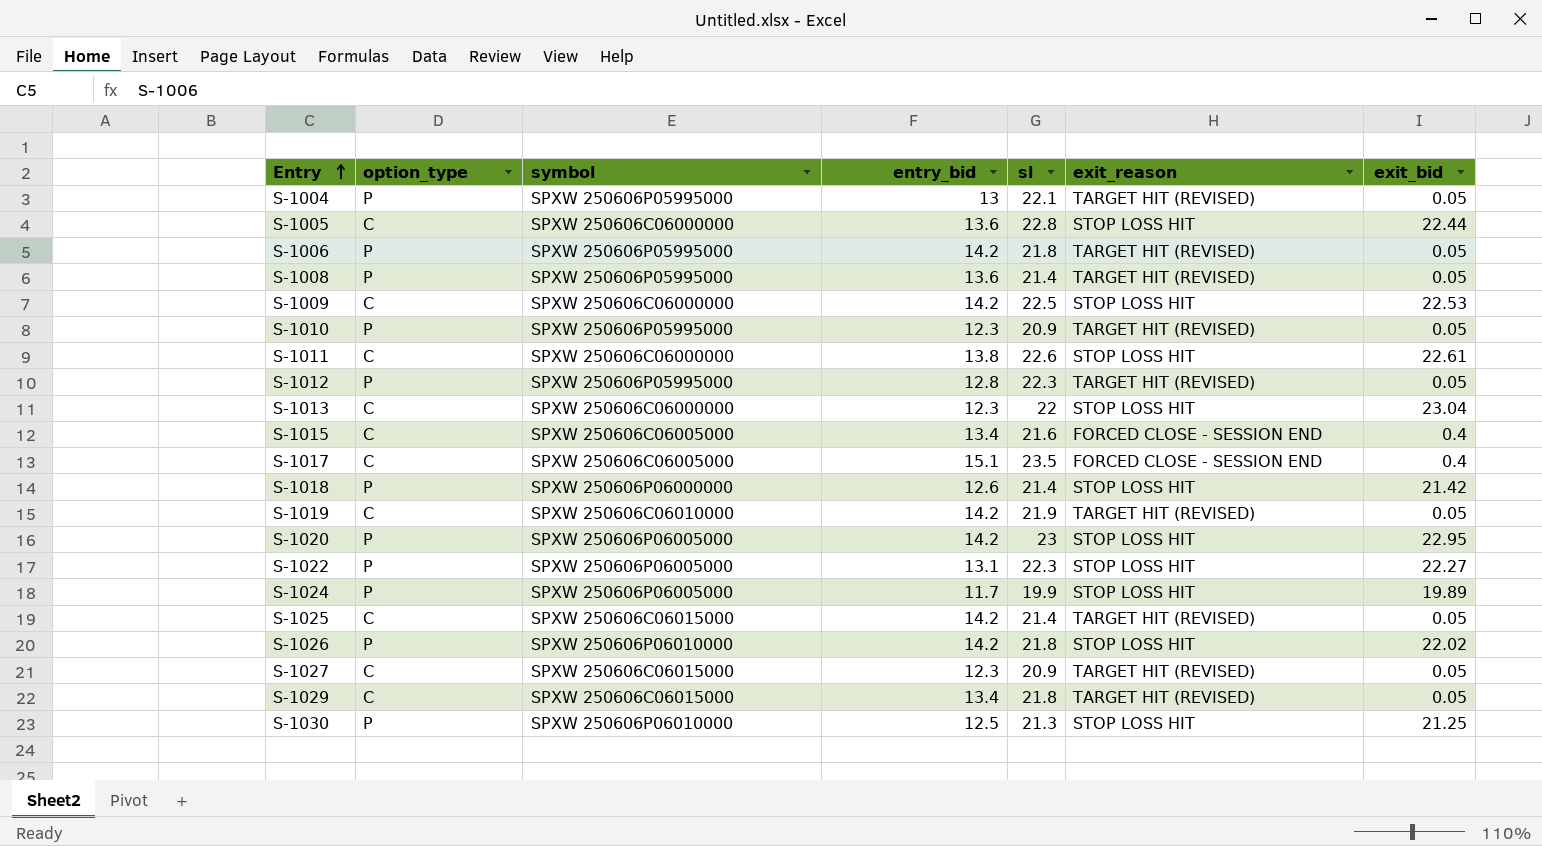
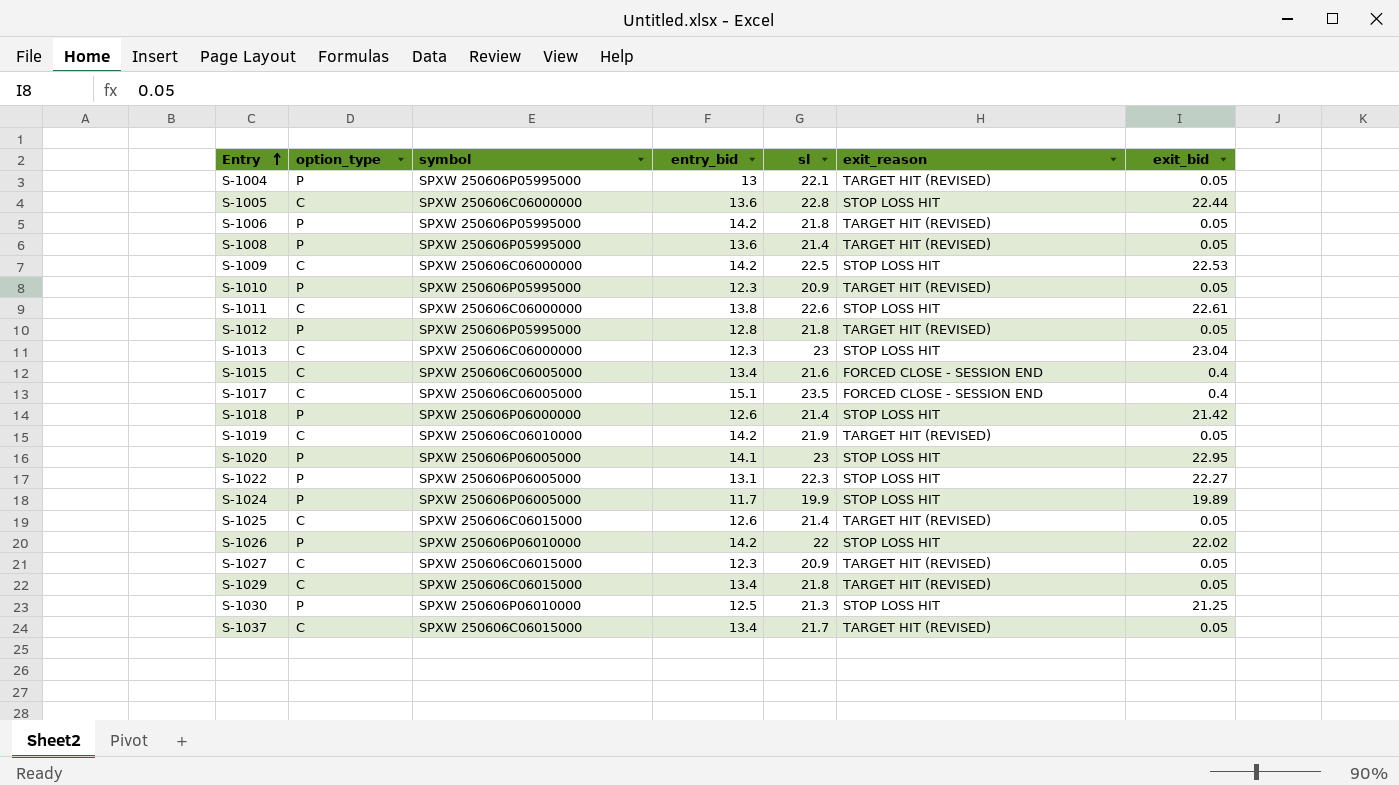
S-1012 | sl: 22.3 -> 21.8
S-1013 | sl: 22 -> 23
S-1020 | entry_bid: 14.2 -> 14.1
S-1025 | entry_bid: 14.2 -> 12.6
S-1026 | sl: 21.8 -> 22
row S-1037: none -> C | SPXW 250606C06015000 | 13.4 | 21.7 | TARGET HIT (REVISED) | 0.05

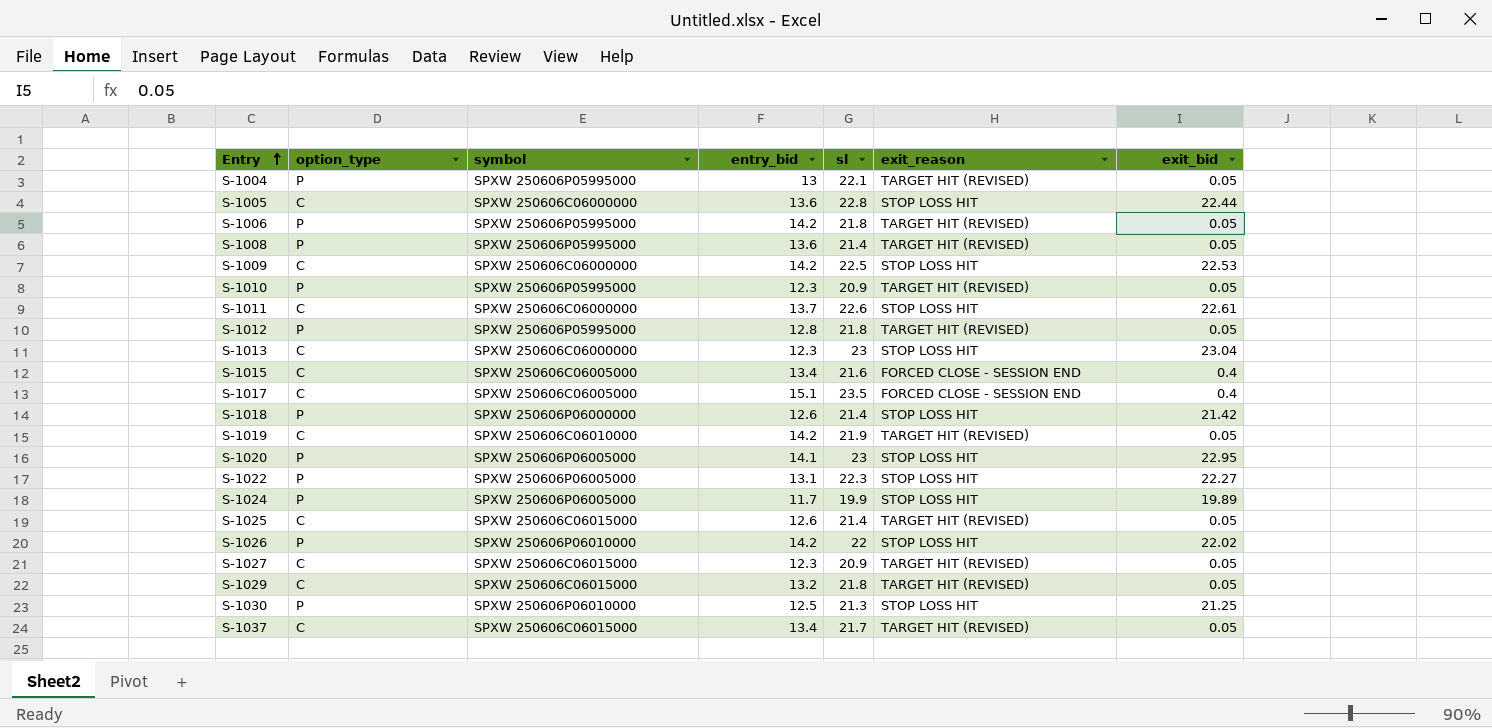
S-1011 | entry_bid: 13.8 -> 13.7
S-1029 | entry_bid: 13.4 -> 13.2

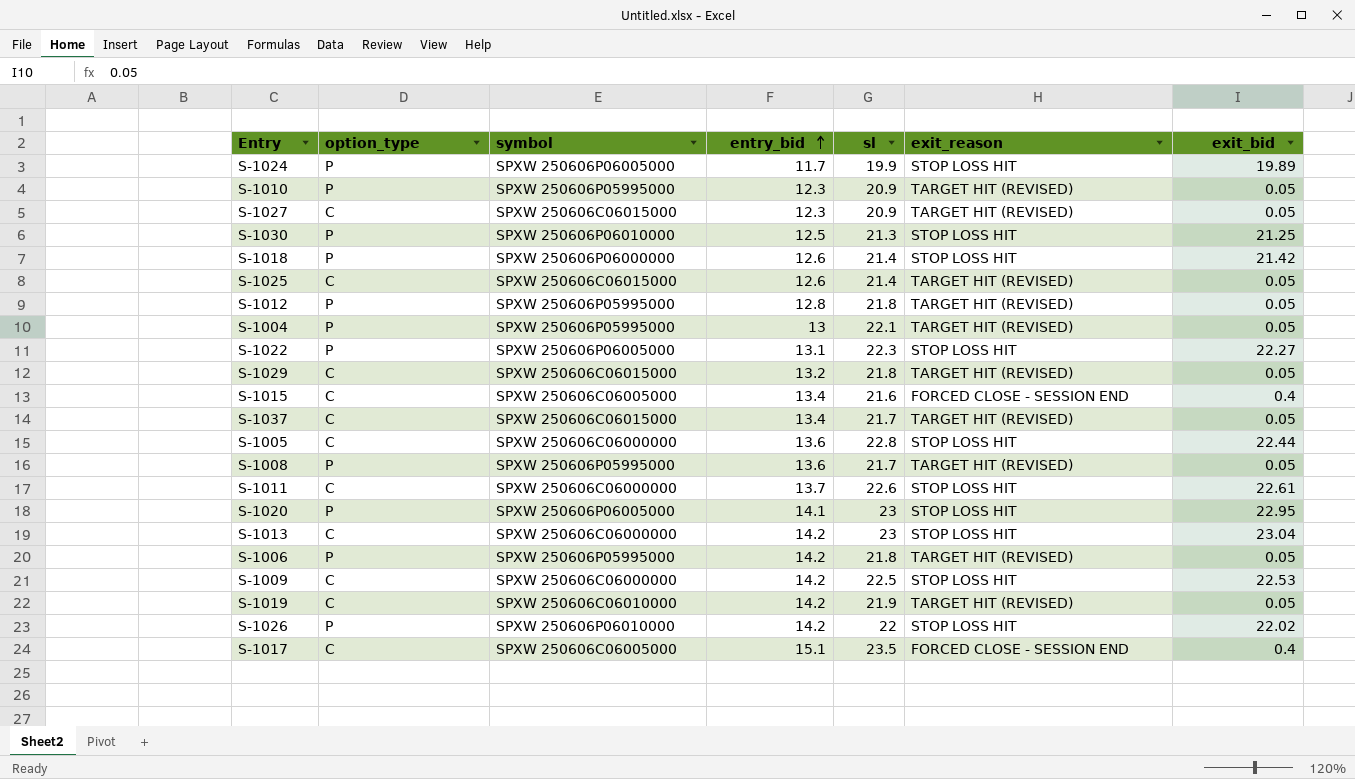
row order: Entry ascending -> entry_bid ascending
S-1008 | sl: 21.4 -> 21.7
S-1013 | entry_bid: 12.3 -> 14.2

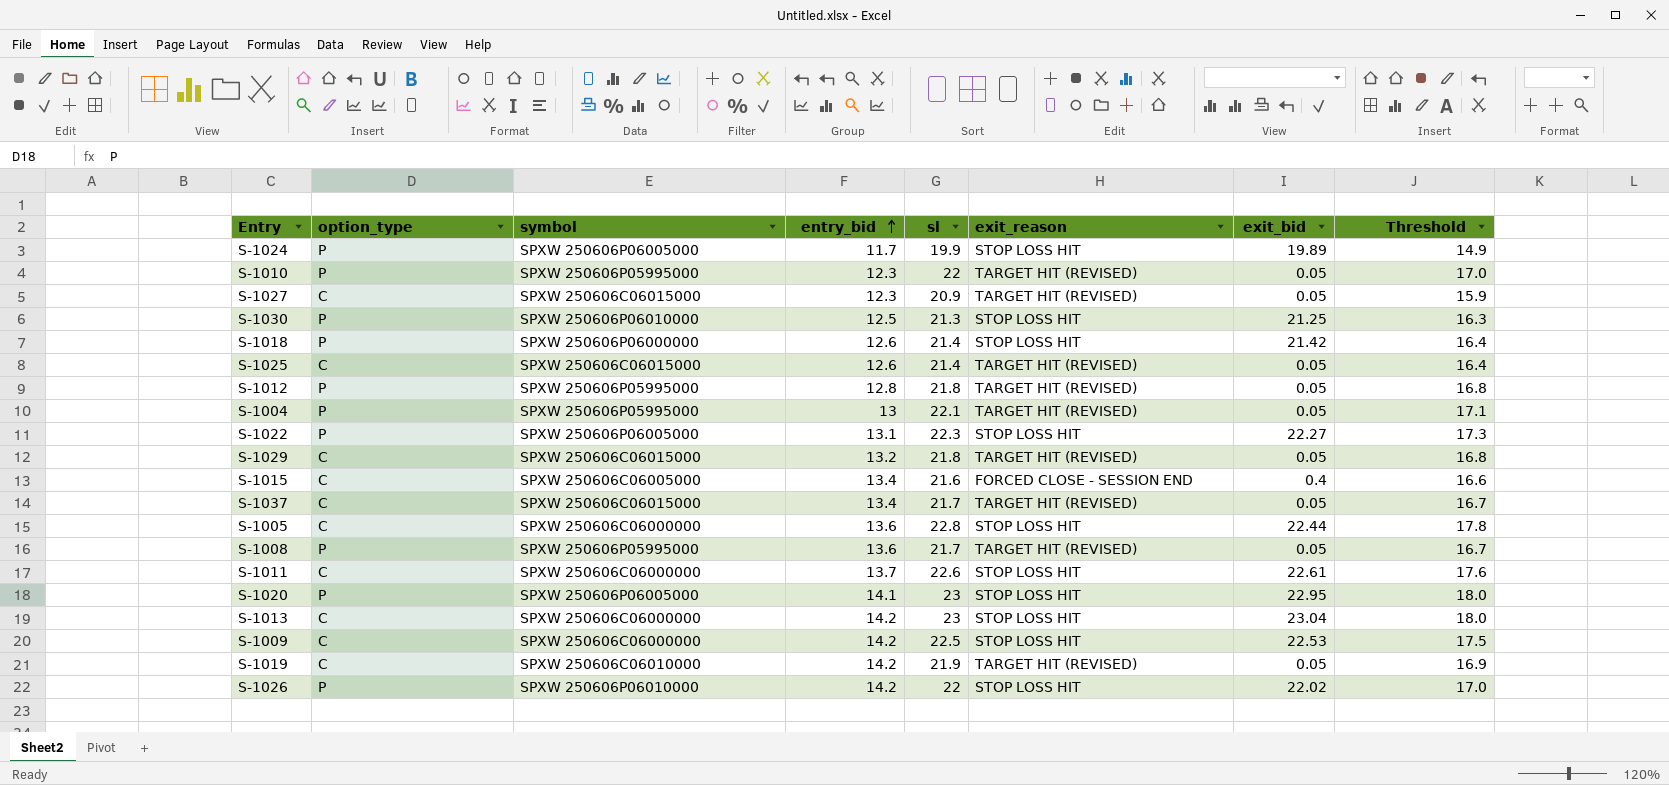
column Threshold | formula: none -> [sl] - 5
row S-1006: P | SPXW 250606P05995000 | 14.2 | 21.8 | TARGET HIT (REVISED) | 0.05 -> none
row S-1017: C | SPXW 250606C06005000 | 15.1 | 23.5 | FORCED CLOSE - SESSION END | 0.4 -> none
S-1010 | sl: 20.9 -> 22

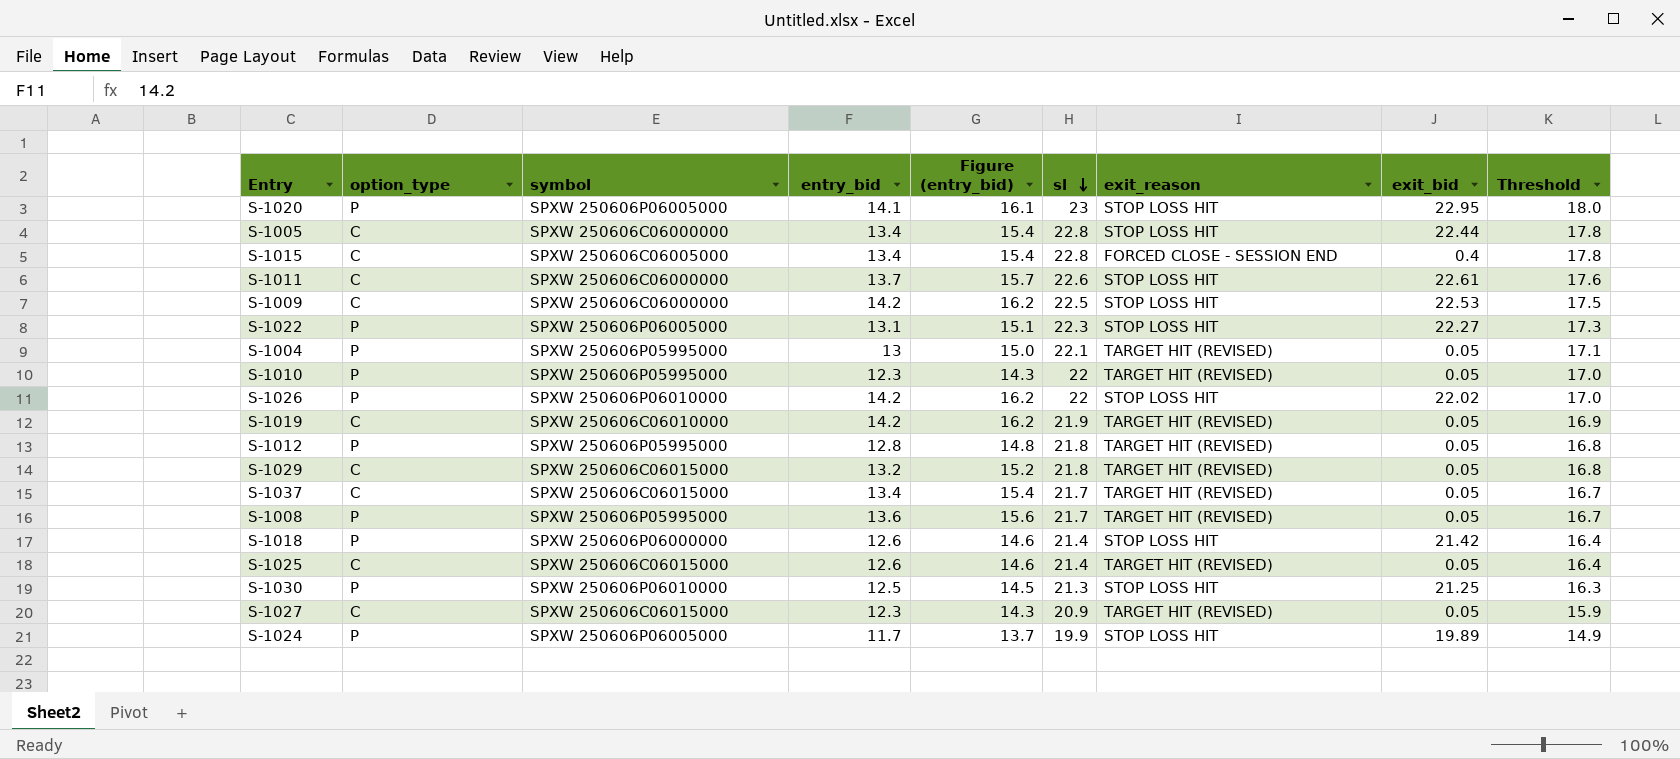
row order: entry_bid ascending -> sl descending
column Figure (entry_bid) | formula: none -> [entry_bid] + 2
row S-1013: C | SPXW 250606C06000000 | 14.2 | 23 | STOP LOSS HIT | 23.04 | 18.0 -> none
S-1005 | entry_bid: 13.6 -> 13.4
S-1015 | sl: 21.6 -> 22.8
S-1015 | Threshold: 16.6 -> 17.8

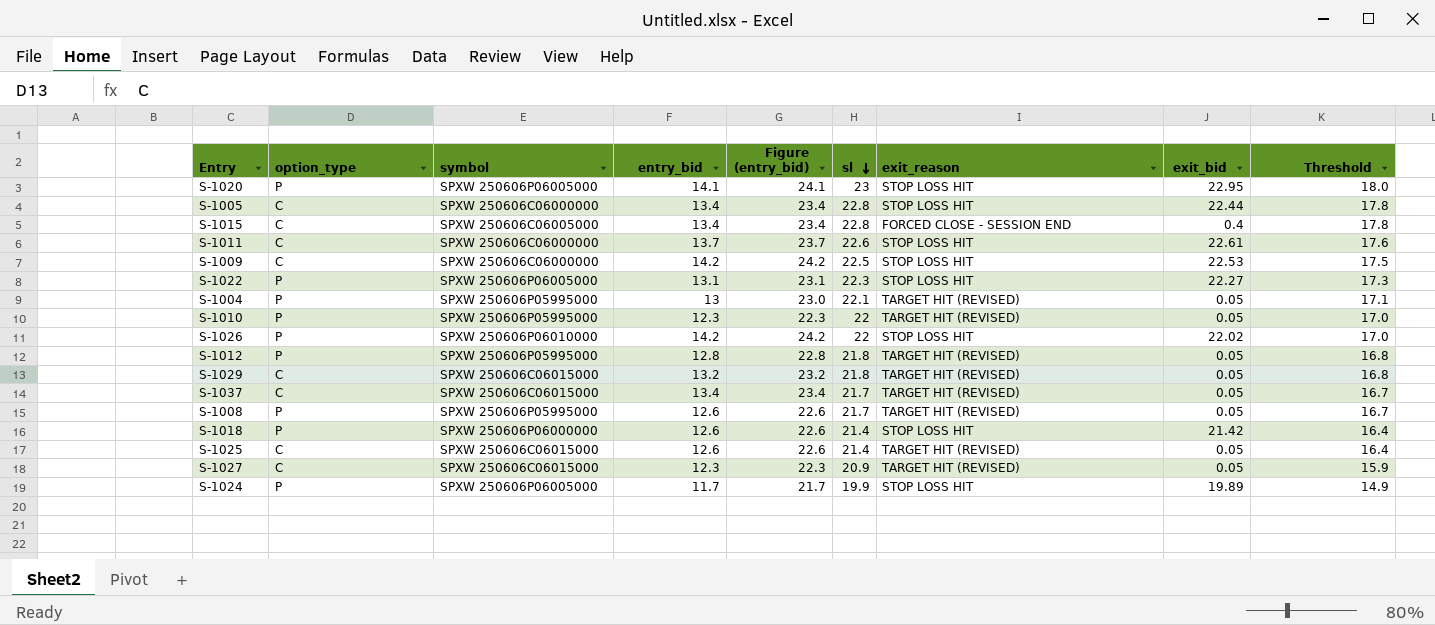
column Figure (entry_bid) | formula: [entry_bid] + 2 -> [entry_bid] + 10
row S-1019: C | SPXW 250606C06010000 | 14.2 | 16.2 | 21.9 | TARGET HIT (REVISED) | 0.05 | 16.9 -> none
row S-1030: P | SPXW 250606P06010000 | 12.5 | 14.5 | 21.3 | STOP LOSS HIT | 21.25 | 16.3 -> none
S-1008 | entry_bid: 13.6 -> 12.6

